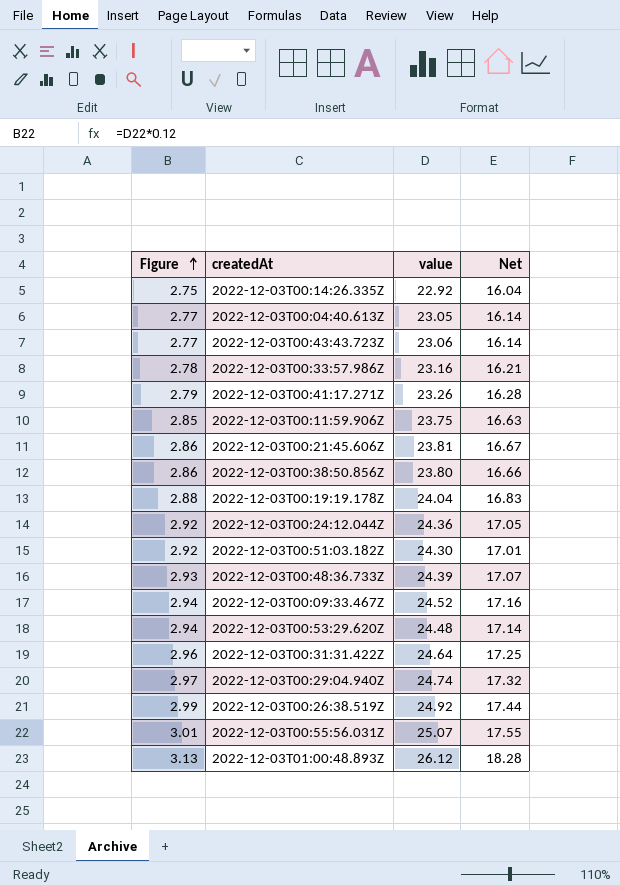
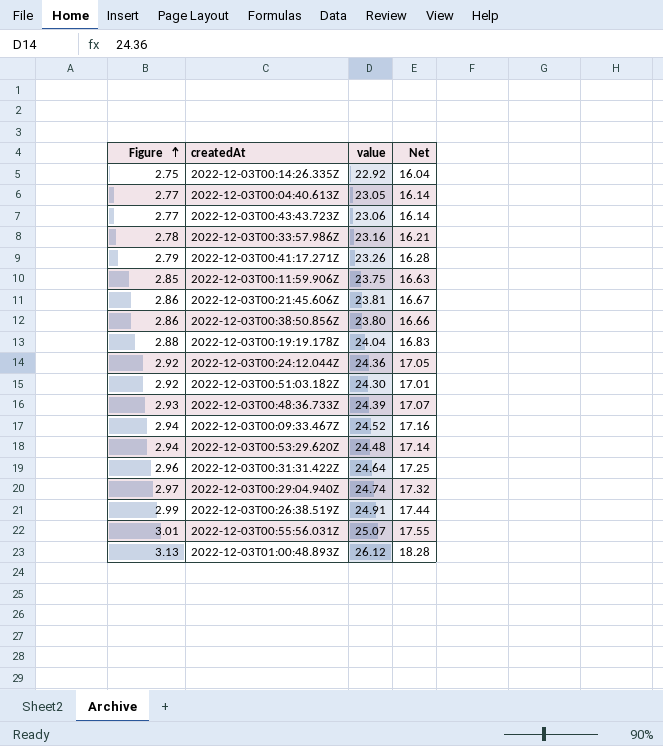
2022-12-03T00:26:38.519Z | value: 24.92 -> 24.91

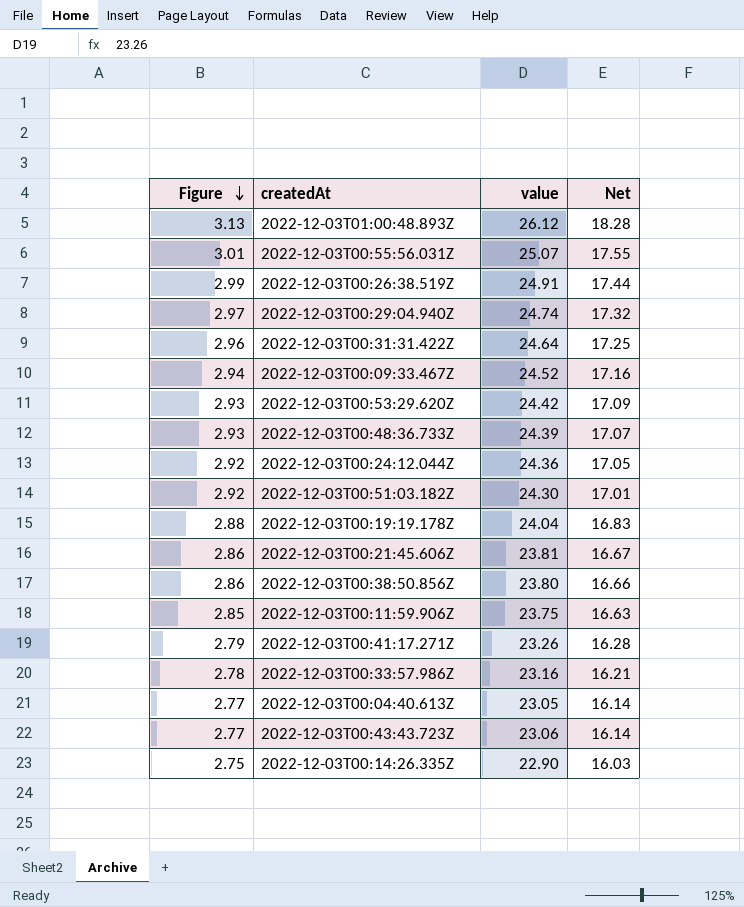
row order: Figure ascending -> Figure descending
2022-12-03T00:53:29.620Z | Figure: 2.94 -> 2.93
2022-12-03T00:53:29.620Z | value: 24.48 -> 24.42
2022-12-03T00:53:29.620Z | Net: 17.14 -> 17.09
2022-12-03T00:14:26.335Z | value: 22.92 -> 22.90
2022-12-03T00:14:26.335Z | Net: 16.04 -> 16.03

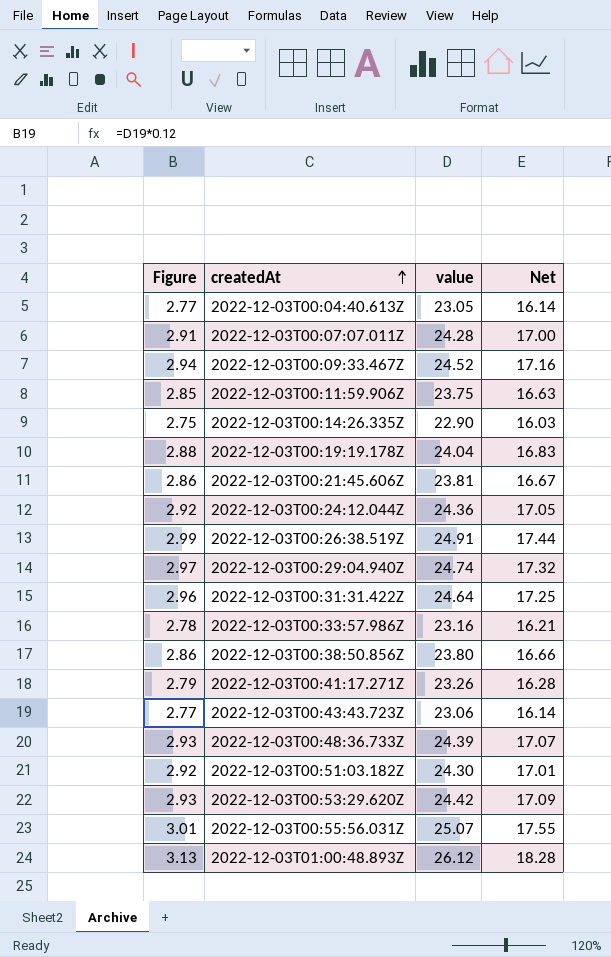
row order: Figure descending -> createdAt ascending
row 2022-12-03T00:07:07.011Z: none -> 2.91 | 24.28 | 17.00

